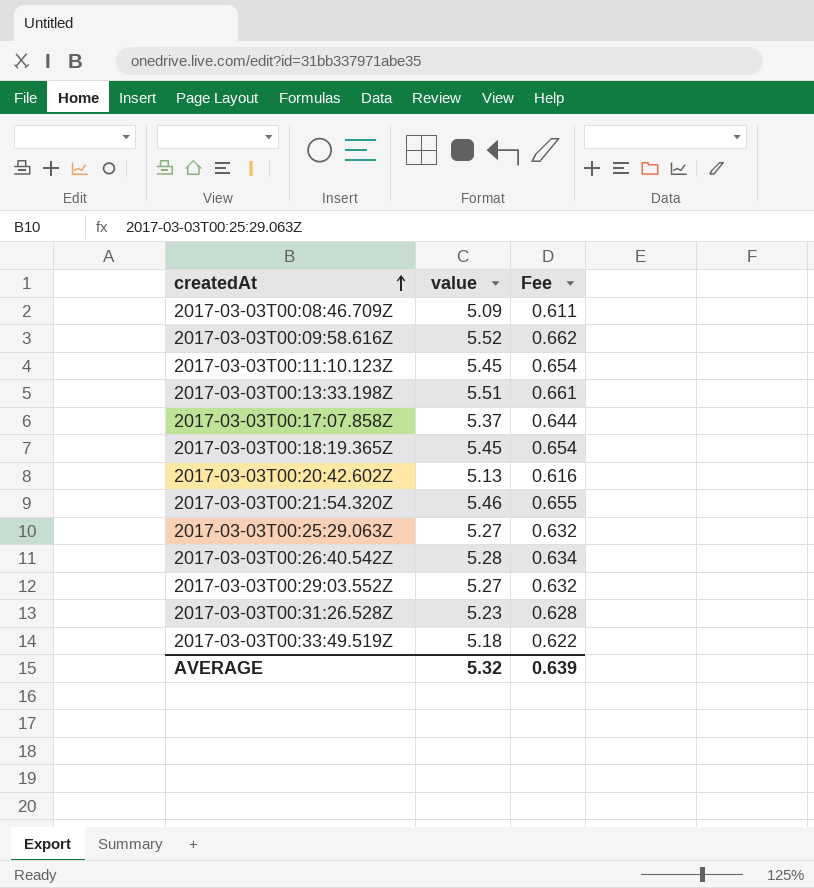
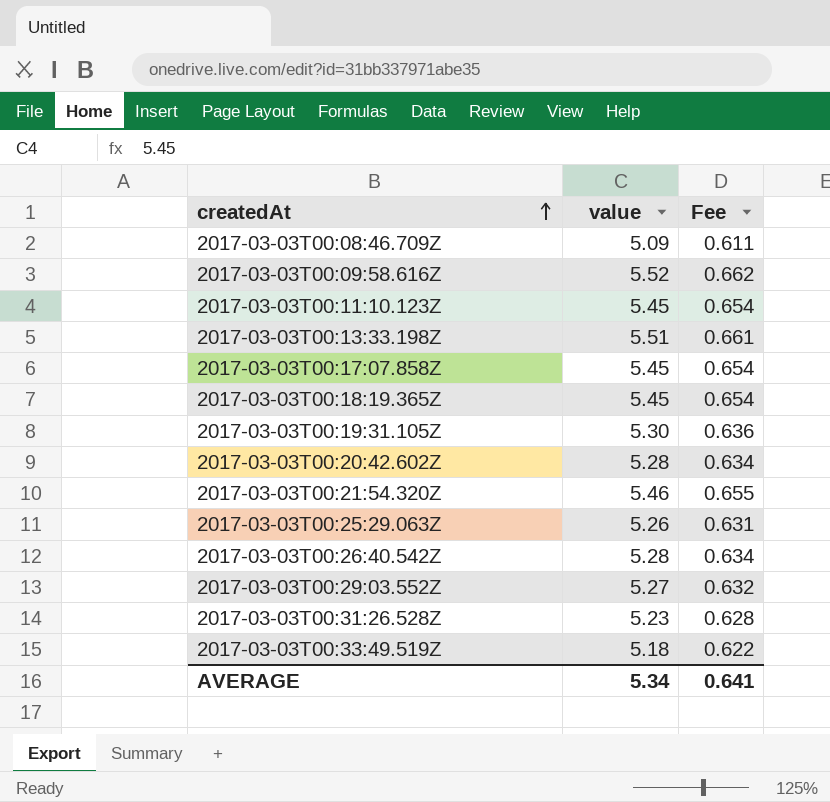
2017-03-03T00:17:07.858Z | value: 5.37 -> 5.45
2017-03-03T00:17:07.858Z | Fee: 0.644 -> 0.654
row 2017-03-03T00:19:31.105Z: none -> 5.30 | 0.636
2017-03-03T00:20:42.602Z | value: 5.13 -> 5.28
2017-03-03T00:20:42.602Z | Fee: 0.616 -> 0.634
2017-03-03T00:25:29.063Z | value: 5.27 -> 5.26
2017-03-03T00:25:29.063Z | Fee: 0.632 -> 0.631
AVERAGE | value: 5.32 -> 5.34
AVERAGE | Fee: 0.639 -> 0.641

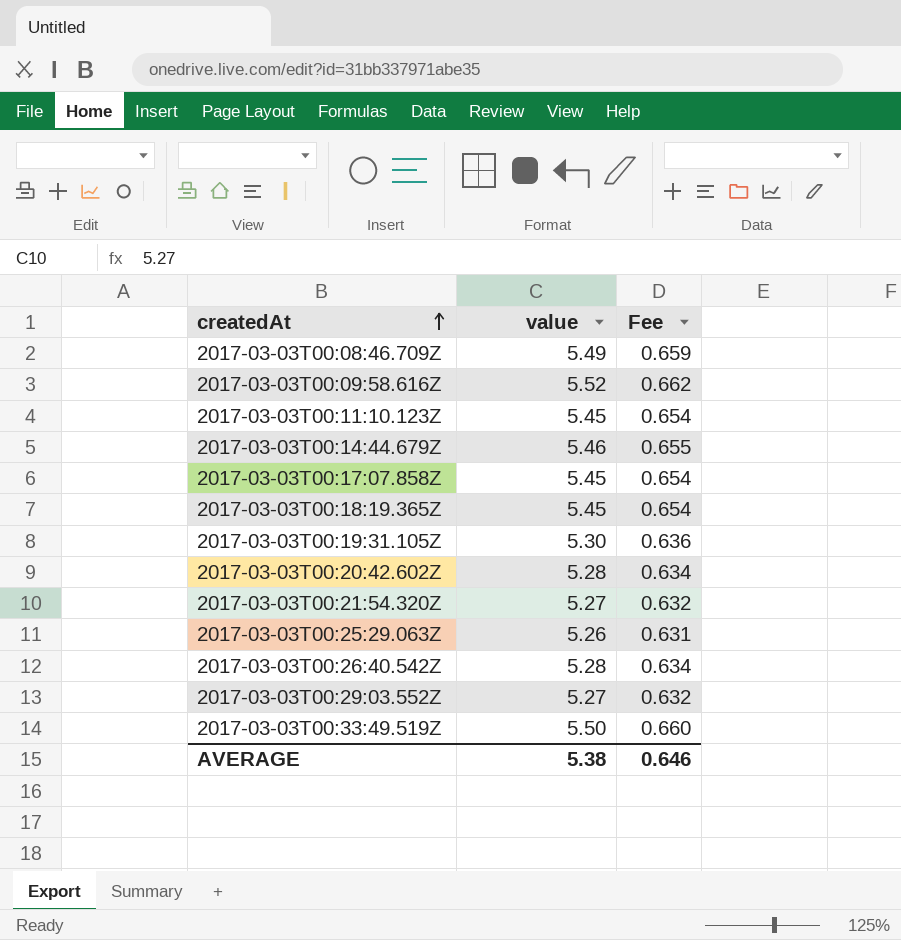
row 2017-03-03T00:13:33.198Z: 5.51 | 0.661 -> none
row 2017-03-03T00:31:26.528Z: 5.23 | 0.628 -> none
2017-03-03T00:08:46.709Z | value: 5.09 -> 5.49
2017-03-03T00:08:46.709Z | Fee: 0.611 -> 0.659
row 2017-03-03T00:14:44.679Z: none -> 5.46 | 0.655
2017-03-03T00:21:54.320Z | value: 5.46 -> 5.27
2017-03-03T00:21:54.320Z | Fee: 0.655 -> 0.632
2017-03-03T00:33:49.519Z | value: 5.18 -> 5.50
2017-03-03T00:33:49.519Z | Fee: 0.622 -> 0.660
AVERAGE | value: 5.34 -> 5.38
AVERAGE | Fee: 0.641 -> 0.646

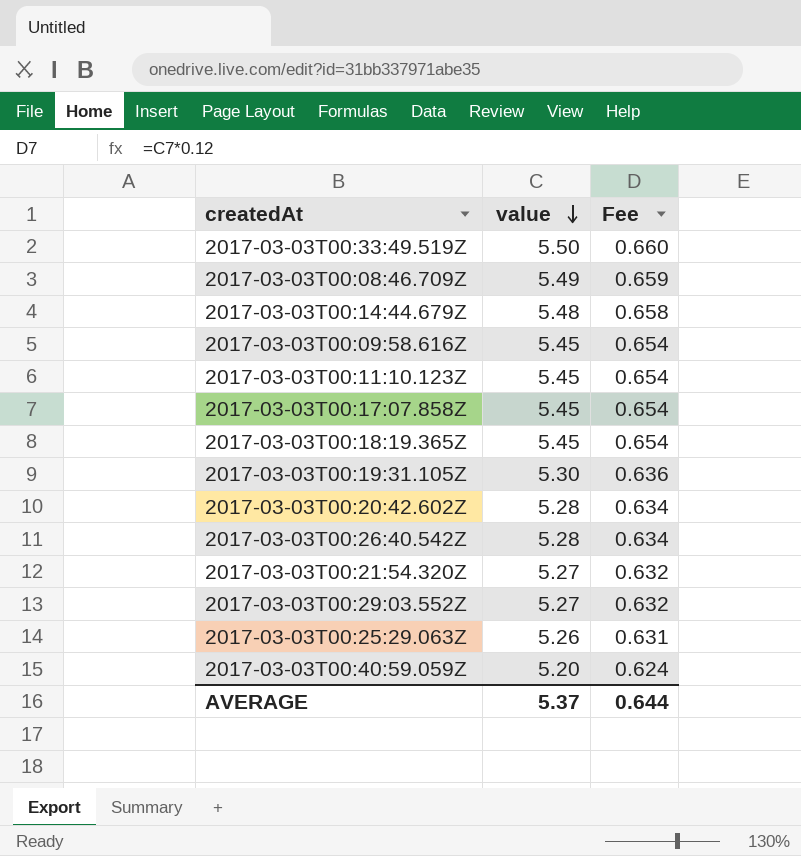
row order: createdAt ascending -> value descending
2017-03-03T00:14:44.679Z | value: 5.46 -> 5.48
2017-03-03T00:14:44.679Z | Fee: 0.655 -> 0.658
2017-03-03T00:09:58.616Z | value: 5.52 -> 5.45
2017-03-03T00:09:58.616Z | Fee: 0.662 -> 0.654
row 2017-03-03T00:40:59.059Z: none -> 5.20 | 0.624
AVERAGE | value: 5.38 -> 5.37
AVERAGE | Fee: 0.646 -> 0.644

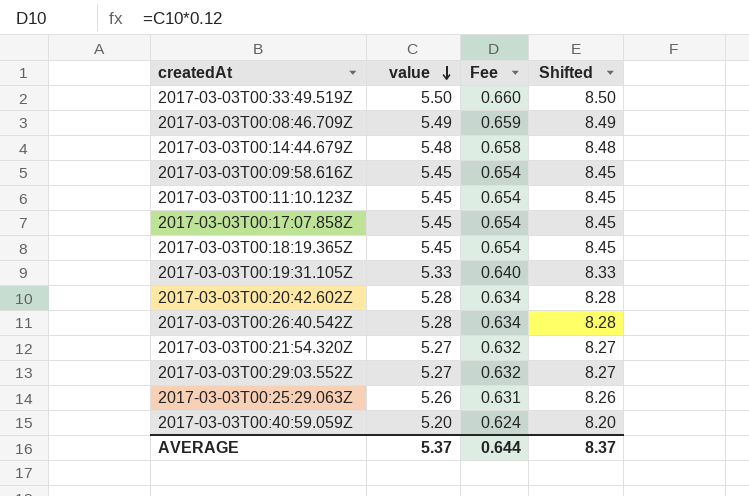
column Shifted | formula: none -> [value] + 3
2017-03-03T00:19:31.105Z | value: 5.30 -> 5.33
2017-03-03T00:19:31.105Z | Fee: 0.636 -> 0.640

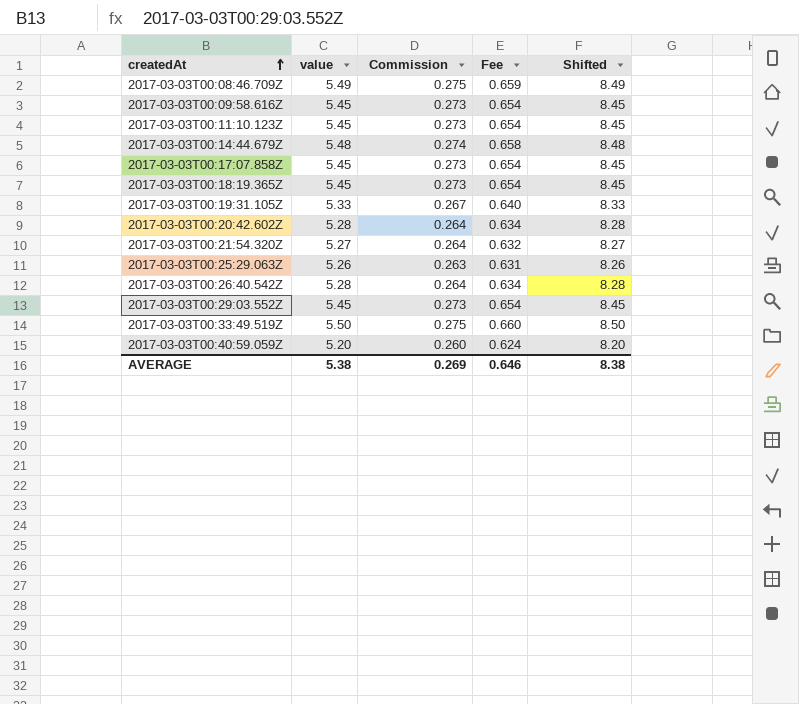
row order: value descending -> createdAt ascending
column Commission | formula: none -> [value] * 0.05
2017-03-03T00:29:03.552Z | value: 5.27 -> 5.45
2017-03-03T00:29:03.552Z | Fee: 0.632 -> 0.654
2017-03-03T00:29:03.552Z | Shifted: 8.27 -> 8.45
AVERAGE | value: 5.37 -> 5.38
AVERAGE | Fee: 0.644 -> 0.646
AVERAGE | Shifted: 8.37 -> 8.38

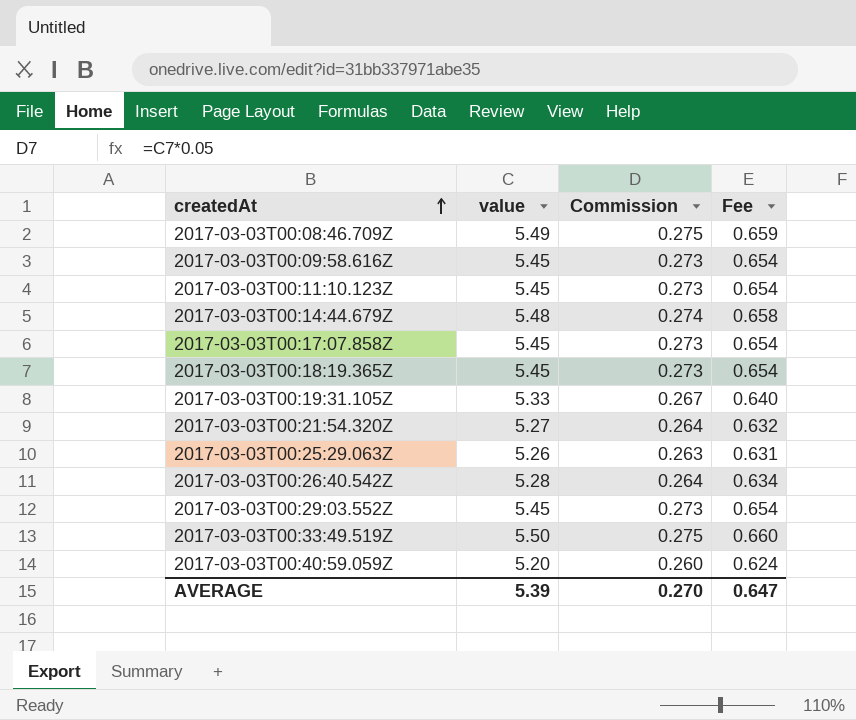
column Shifted | formula: [value] + 3 -> none
row 2017-03-03T00:20:42.602Z: 5.28 | 0.264 | 0.634 | 8.28 -> none
AVERAGE | value: 5.38 -> 5.39
AVERAGE | Commission: 0.269 -> 0.270
AVERAGE | Fee: 0.646 -> 0.647

